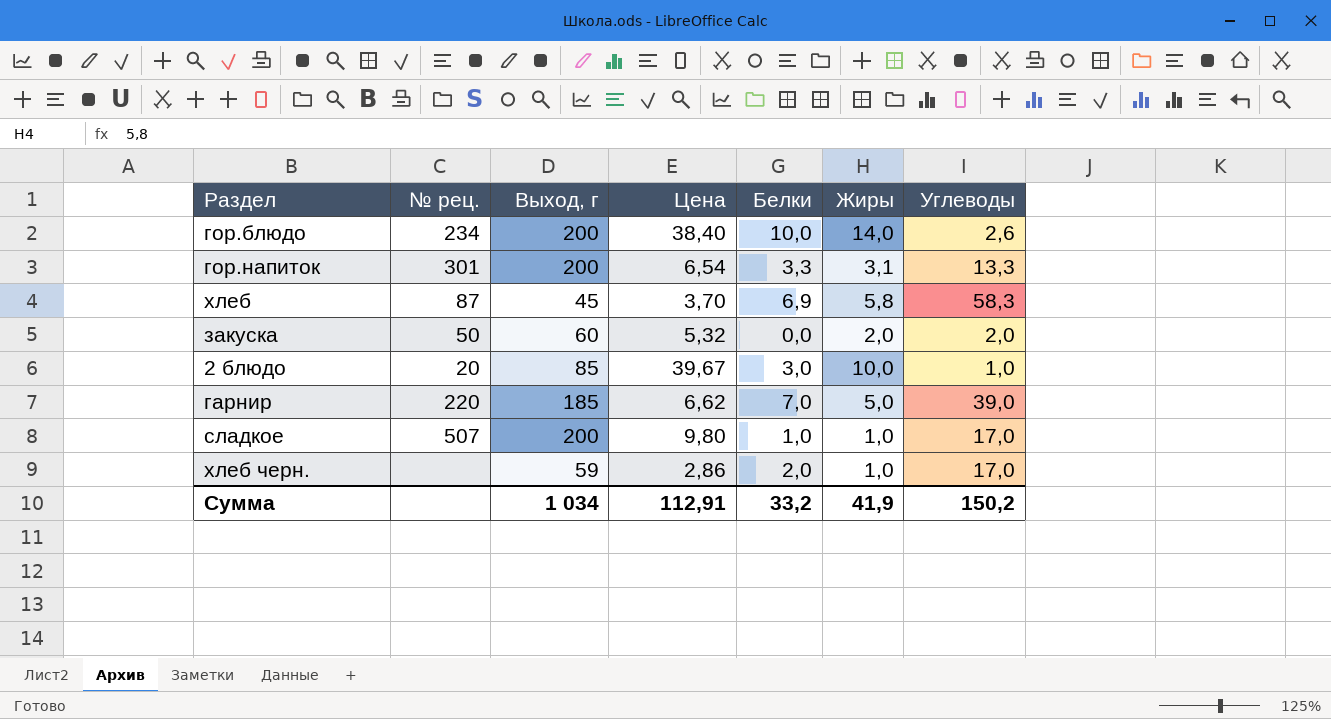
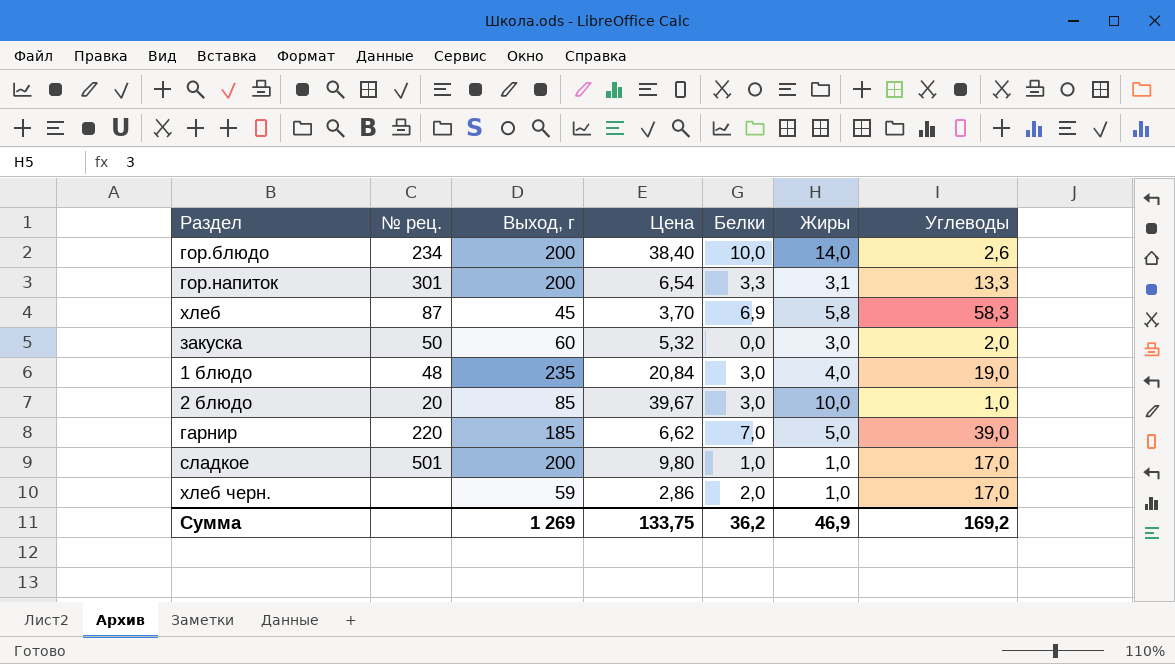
закуска | Жиры: 2,0 -> 3,0
row 1 блюдо: none -> 48 | 235 | 20,84 | 3,0 | 4,0 | 19,0
сладкое | № рец.: 507 -> 501
Сумма | Выход, г: 1 034 -> 1 269
Сумма | Цена: 112,91 -> 133,75
Сумма | Белки: 33,2 -> 36,2
Сумма | Жиры: 41,9 -> 46,9
Сумма | Углеводы: 150,2 -> 169,2

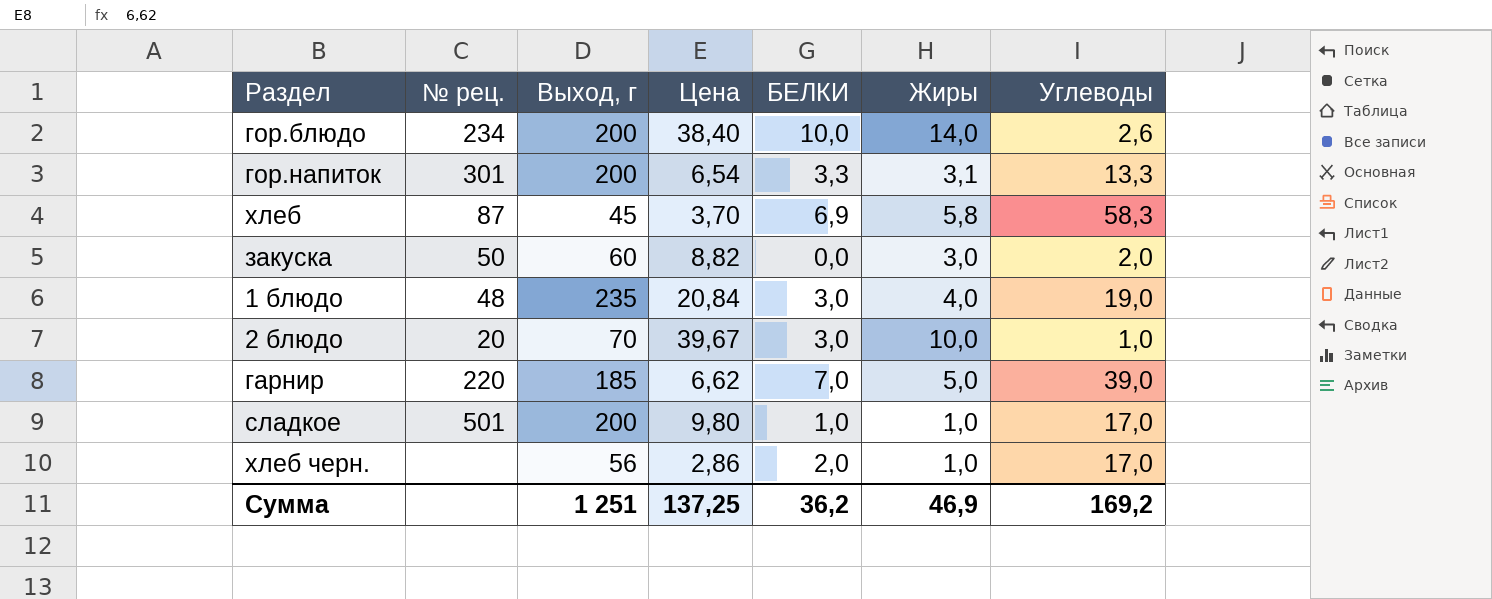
column name: Белки -> БЕЛКИ
закуска | Цена: 5,32 -> 8,82
2 блюдо | Выход, г: 85 -> 70
хлеб черн. | Выход, г: 59 -> 56
Сумма | Выход, г: 1 269 -> 1 251
Сумма | Цена: 133,75 -> 137,25

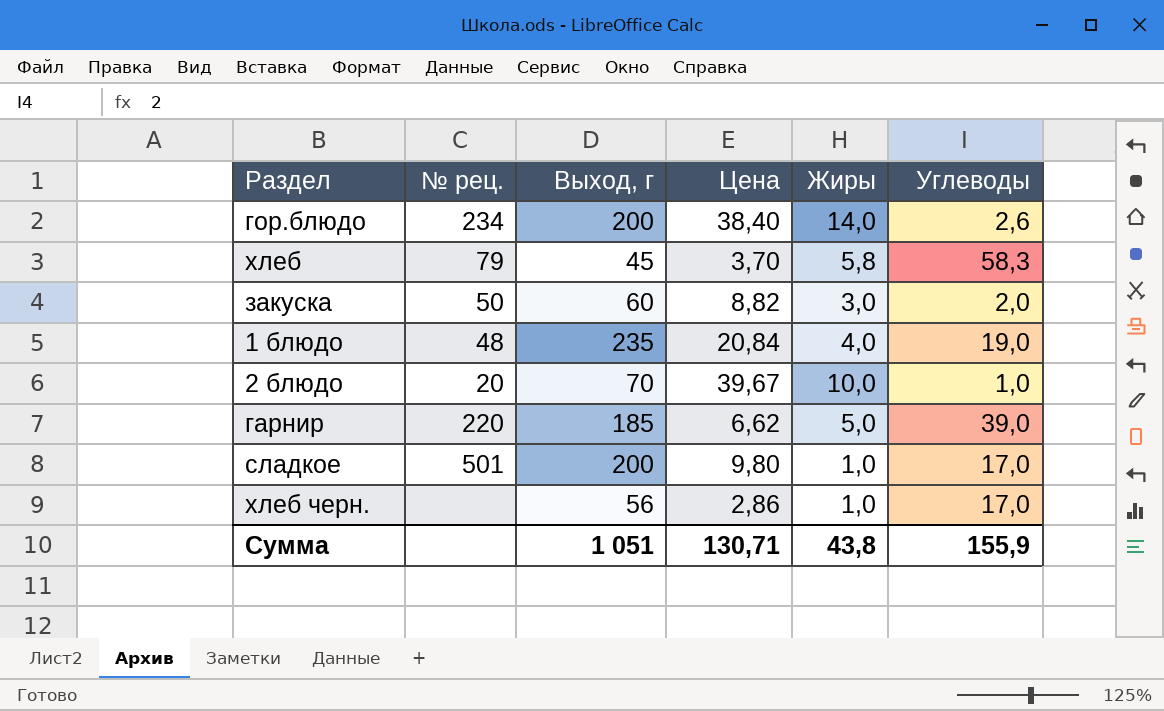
column БЕЛКИ | position: 5 -> none
row гор.напиток: 301 | 200 | 6,54 | 3,3 | 3,1 | 13,3 -> none
хлеб | № рец.: 87 -> 79
Сумма | Выход, г: 1 251 -> 1 051
Сумма | Цена: 137,25 -> 130,71
Сумма | Жиры: 46,9 -> 43,8
Сумма | Углеводы: 169,2 -> 155,9

